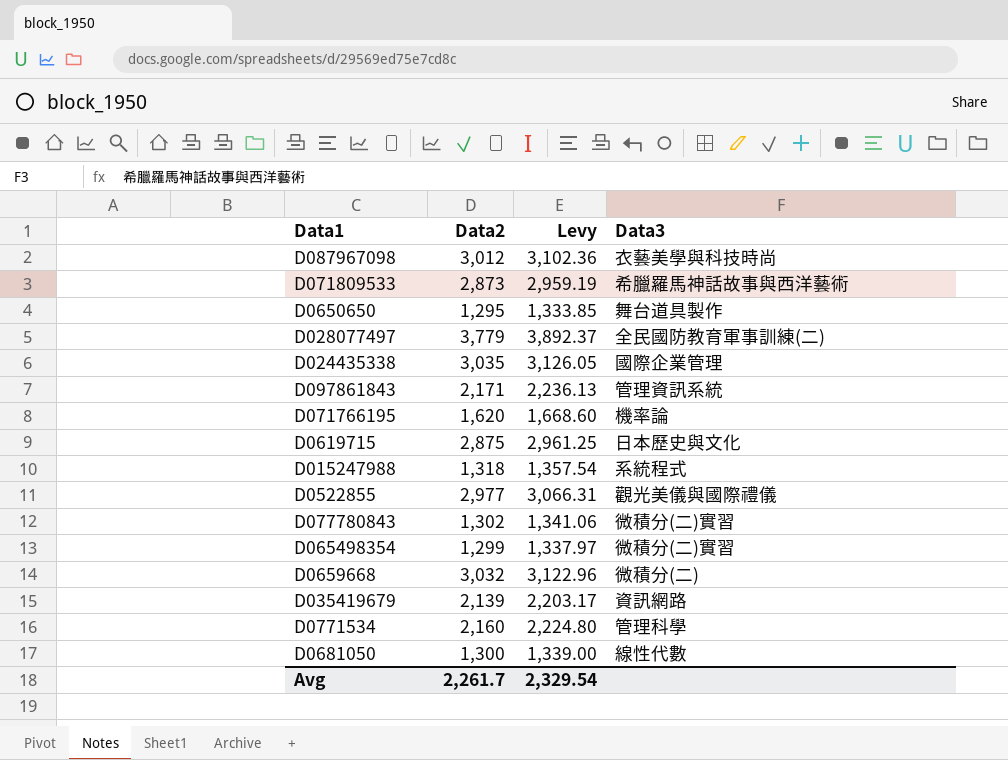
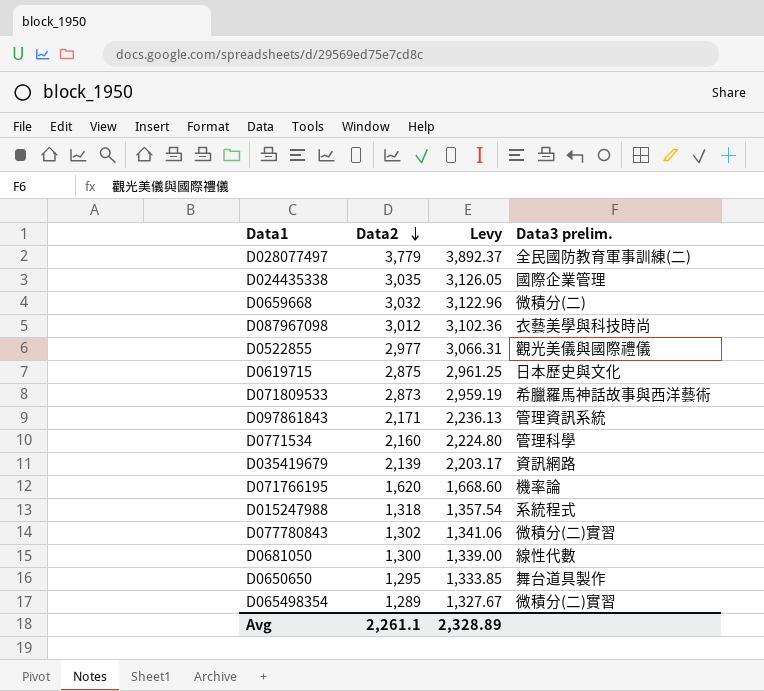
row order: none -> Data2 descending
column name: Data3 -> Data3 prelim.
D065498354 | Data2: 1,299 -> 1,289
D065498354 | Levy: 1,337.97 -> 1,327.67
Avg | Data2: 2,261.7 -> 2,261.1
Avg | Levy: 2,329.54 -> 2,328.89

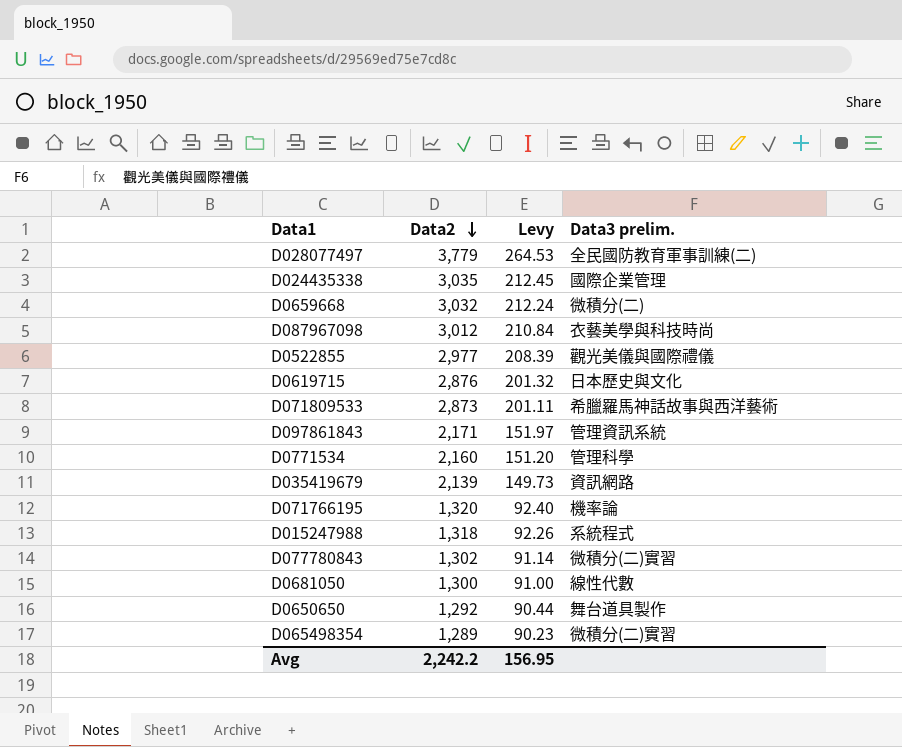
column Levy | formula: [Data2] * 1.03 -> [Data2] * 0.07
D0619715 | Data2: 2,875 -> 2,876
D071766195 | Data2: 1,620 -> 1,320
D0650650 | Data2: 1,295 -> 1,292
Avg | Data2: 2,261.1 -> 2,242.2
Avg | Levy: 2,328.89 -> 156.95

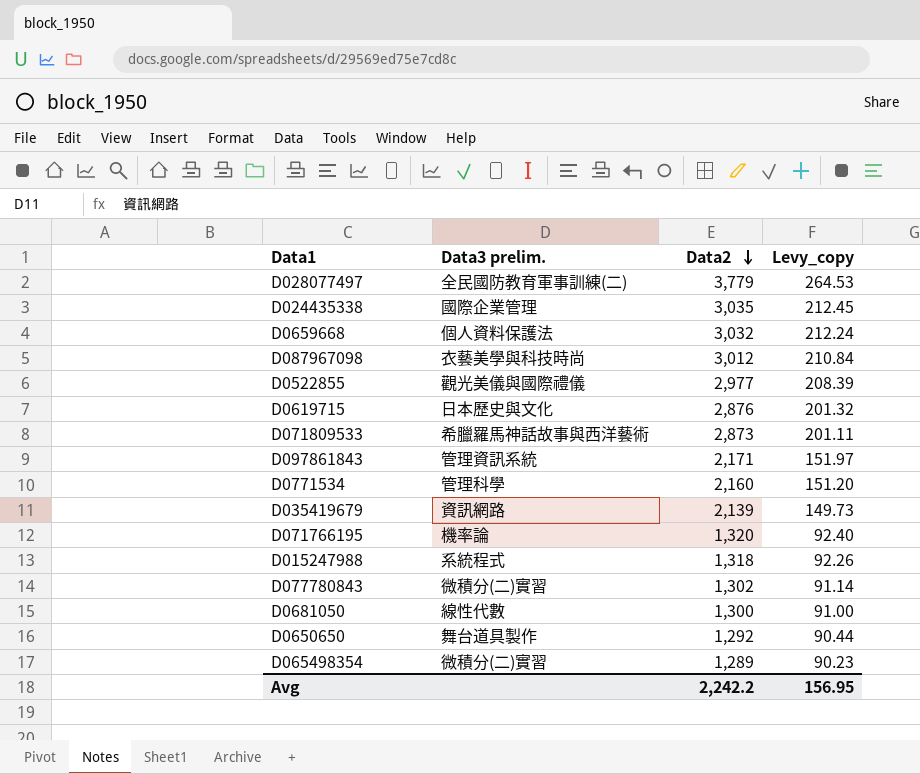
column Data3 prelim. | position: 4 -> 2
column name: Levy -> Levy_copy
D0659668 | Data3 prelim.: 微積分(二) -> 個人資料保護法

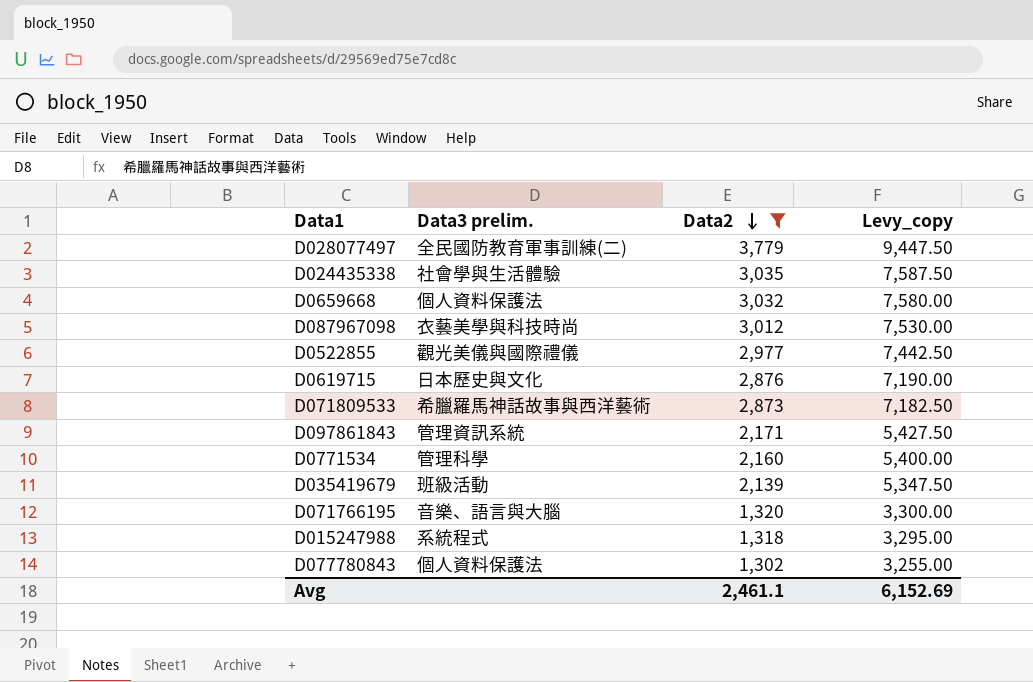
filter: none -> Data2 >= 1,302
column Levy_copy | formula: [Data2] * 0.07 -> [Data2] * 2.5
D024435338 | Data3 prelim.: 國際企業管理 -> 社會學與生活體驗
D035419679 | Data3 prelim.: 資訊網路 -> 班級活動
D071766195 | Data3 prelim.: 機率論 -> 音樂、語言與大腦
D077780843 | Data3 prelim.: 微積分(二)實習 -> 個人資料保護法
Avg | Data2: 2,242.2 -> 2,461.1
Avg | Levy_copy: 156.95 -> 6,152.69

